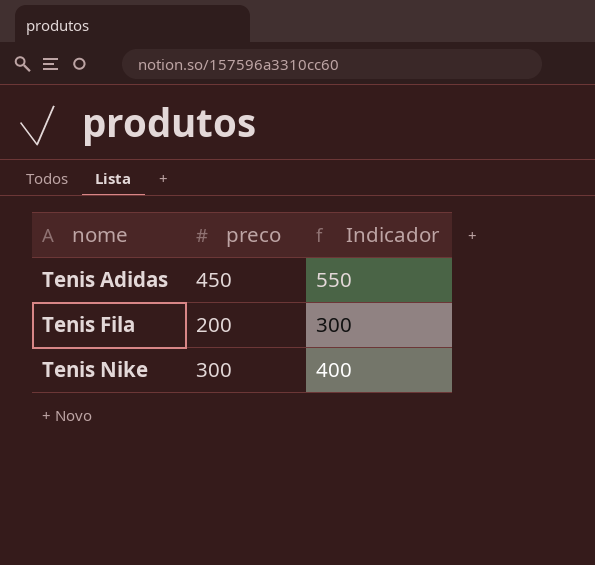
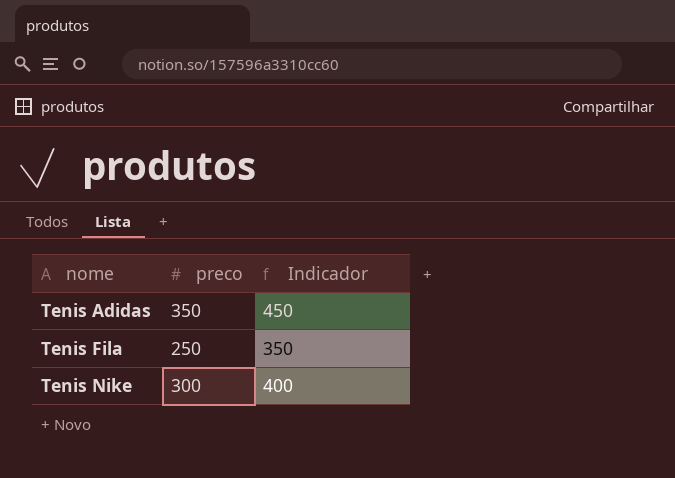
Tenis Adidas | preco: 450 -> 350
Tenis Adidas | Indicador: 550 -> 450
Tenis Fila | preco: 200 -> 250
Tenis Fila | Indicador: 300 -> 350

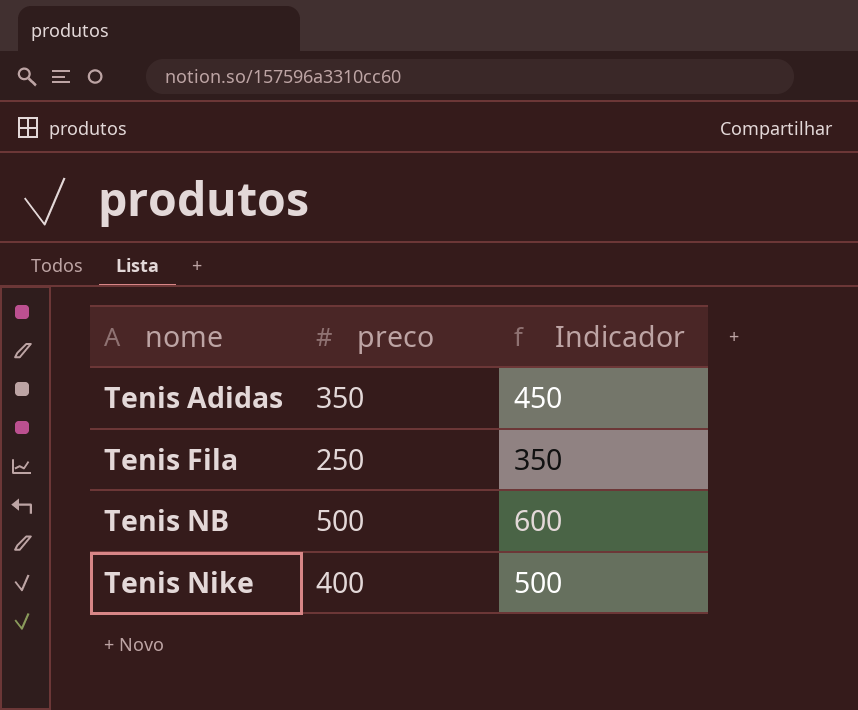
row Tenis NB: none -> 500 | 600
Tenis Nike | preco: 300 -> 400
Tenis Nike | Indicador: 400 -> 500

